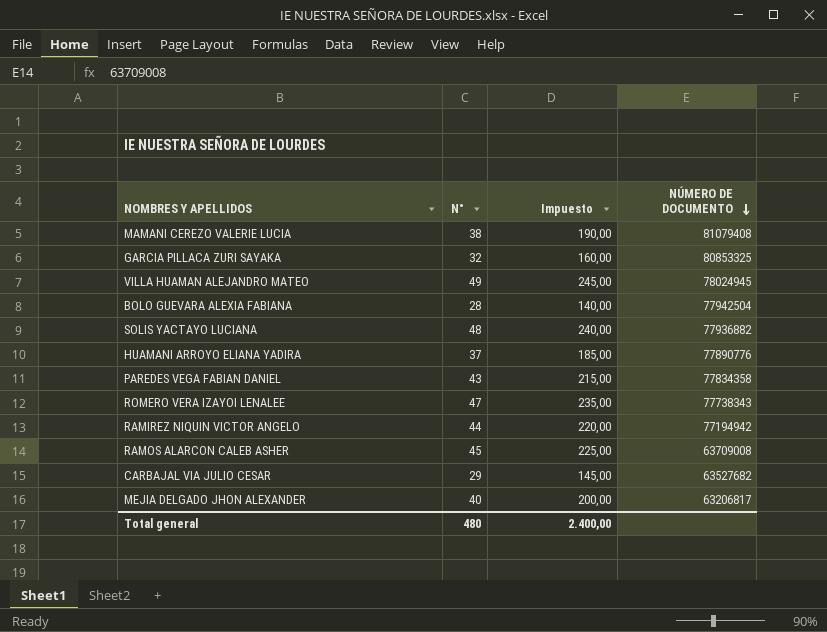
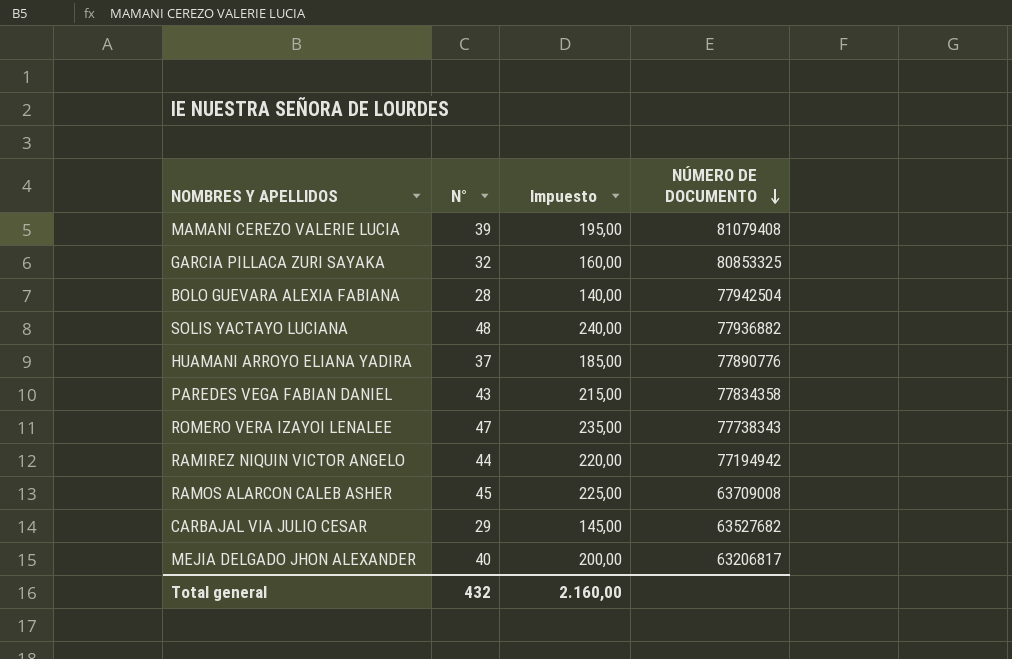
row VILLA HUAMAN ALEJANDRO MATEO: 49 | 245,00 | 78024945 -> none
MAMANI CEREZO VALERIE LUCIA | N°: 38 -> 39
MAMANI CEREZO VALERIE LUCIA | Impuesto: 190,00 -> 195,00
Total general | N°: 480 -> 432
Total general | Impuesto: 2.400,00 -> 2.160,00

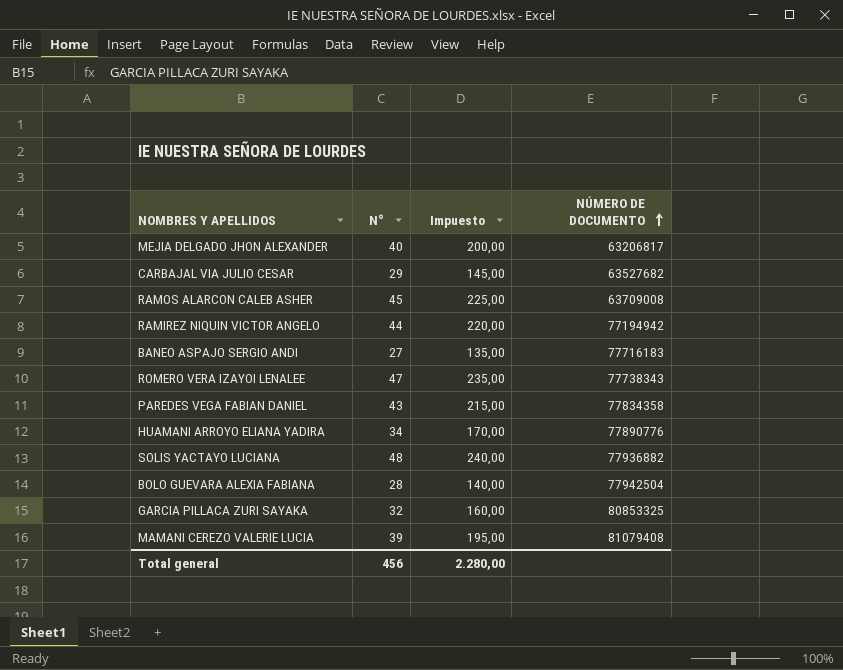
row order: NÚMERO DE DOCUMENTO descending -> NÚMERO DE DOCUMENTO ascending
row BANEO ASPAJO SERGIO ANDI: none -> 27 | 135,00 | 77716183
HUAMANI ARROYO ELIANA YADIRA | N°: 37 -> 34
HUAMANI ARROYO ELIANA YADIRA | Impuesto: 185,00 -> 170,00
Total general | N°: 432 -> 456
Total general | Impuesto: 2.160,00 -> 2.280,00

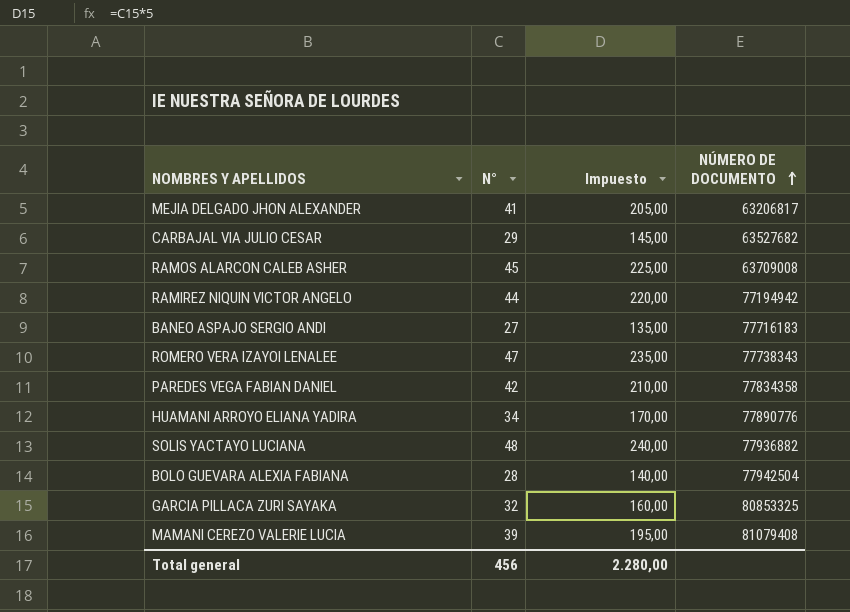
MEJIA DELGADO JHON ALEXANDER | N°: 40 -> 41
MEJIA DELGADO JHON ALEXANDER | Impuesto: 200,00 -> 205,00
PAREDES VEGA FABIAN DANIEL | N°: 43 -> 42
PAREDES VEGA FABIAN DANIEL | Impuesto: 215,00 -> 210,00

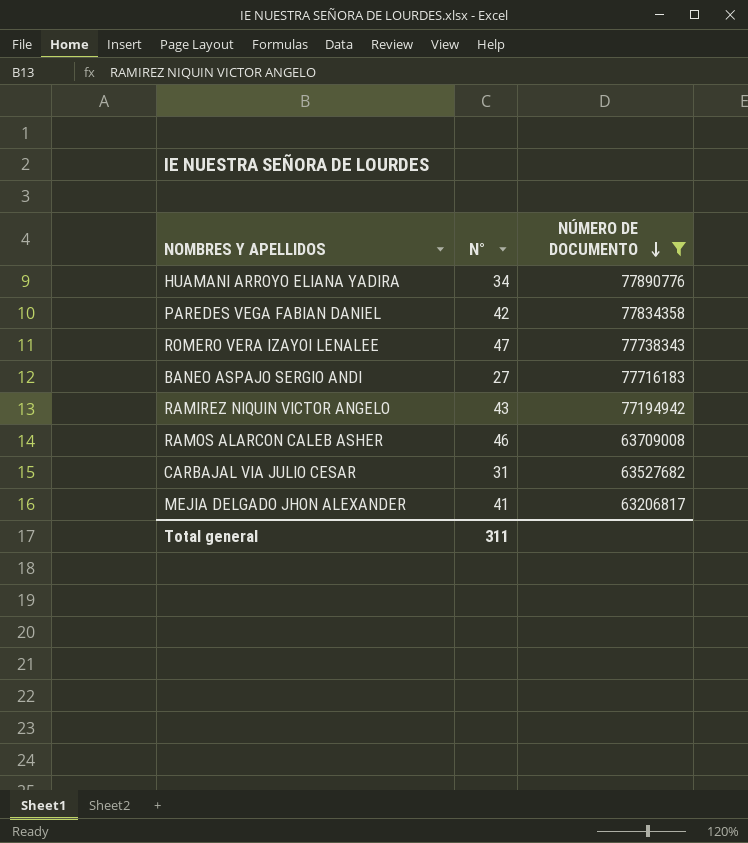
filter: none -> NÚMERO DE DOCUMENTO <= 77890776
row order: NÚMERO DE DOCUMENTO ascending -> NÚMERO DE DOCUMENTO descending
column Impuesto | formula: [N°] * 5 -> none
RAMIREZ NIQUIN VICTOR ANGELO | N°: 44 -> 43
RAMOS ALARCON CALEB ASHER | N°: 45 -> 46
CARBAJAL VIA JULIO CESAR | N°: 29 -> 31
Total general | N°: 456 -> 311

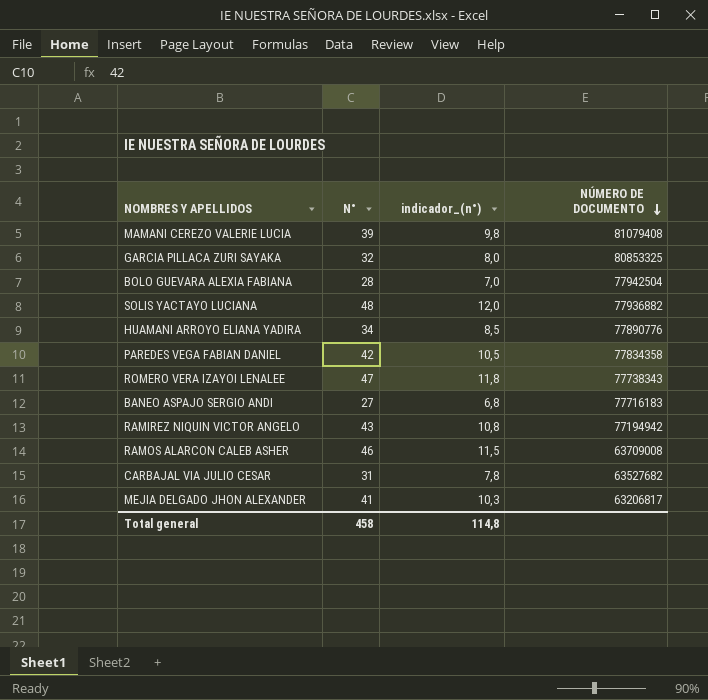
filter: NÚMERO DE DOCUMENTO <= 77890776 -> none
column indicador_(n°) | formula: none -> [N°] * 0,25
Total general | N°: 311 -> 458

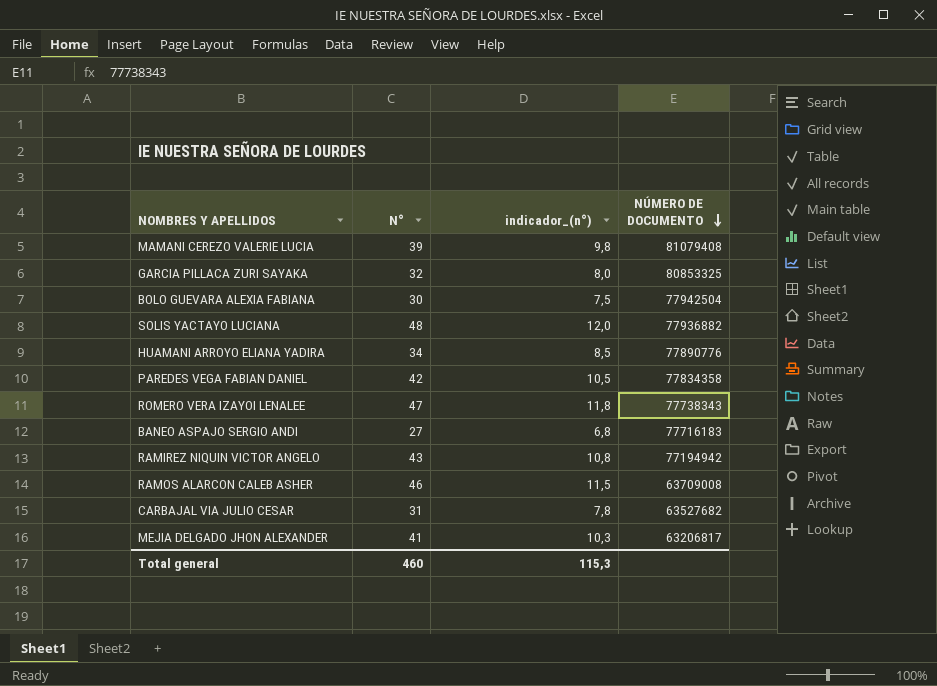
BOLO GUEVARA ALEXIA FABIANA | N°: 28 -> 30
BOLO GUEVARA ALEXIA FABIANA | indicador_(n°): 7,0 -> 7,5
Total general | N°: 458 -> 460
Total general | indicador_(n°): 114,8 -> 115,3

